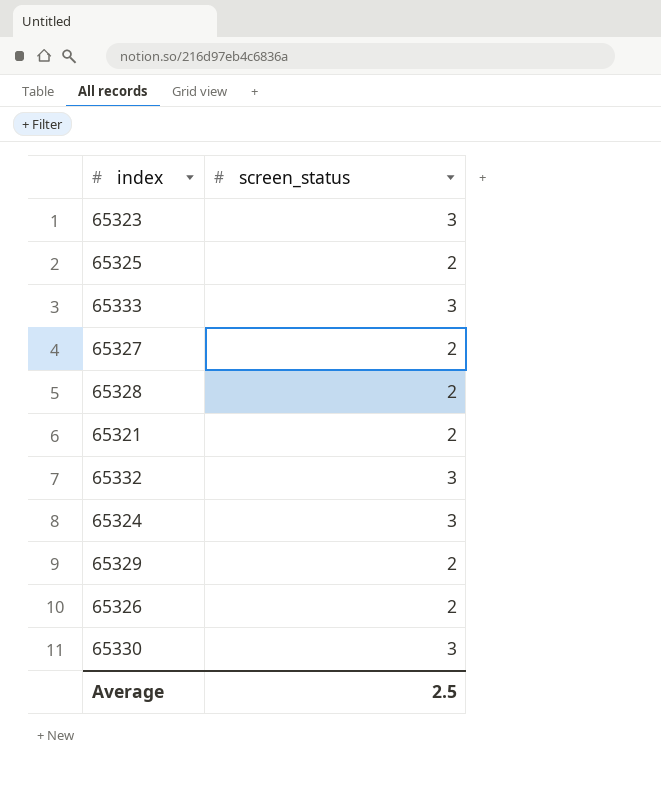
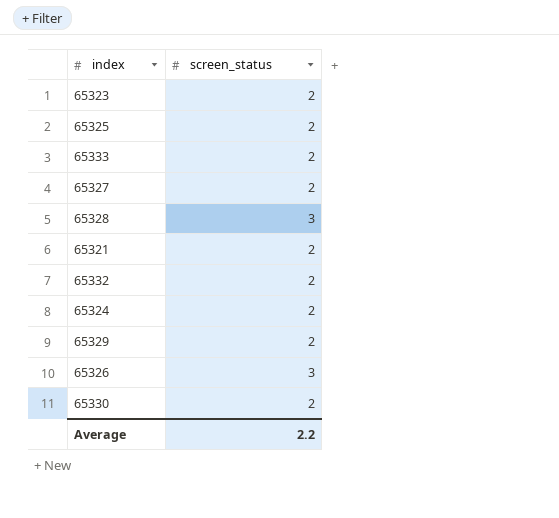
65323 | screen_status: 3 -> 2
65333 | screen_status: 3 -> 2
65328 | screen_status: 2 -> 3
65332 | screen_status: 3 -> 2
65324 | screen_status: 3 -> 2
65326 | screen_status: 2 -> 3
65330 | screen_status: 3 -> 2
Average | screen_status: 2.5 -> 2.2

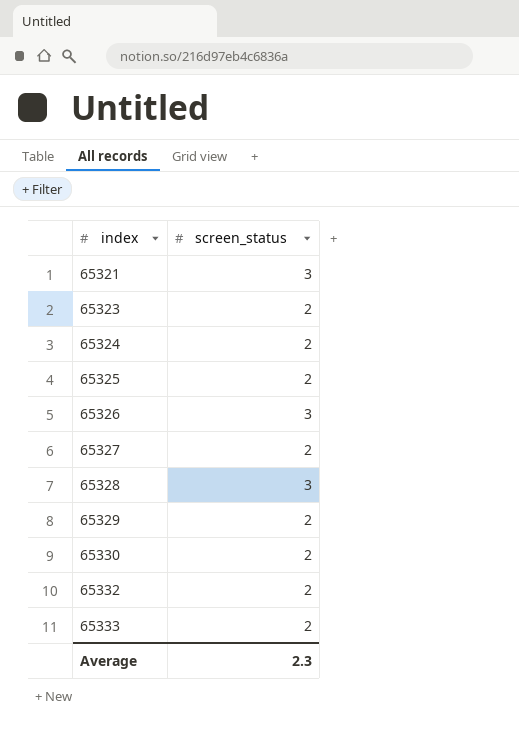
row order: none -> index ascending
65321 | screen_status: 2 -> 3
Average | screen_status: 2.2 -> 2.3

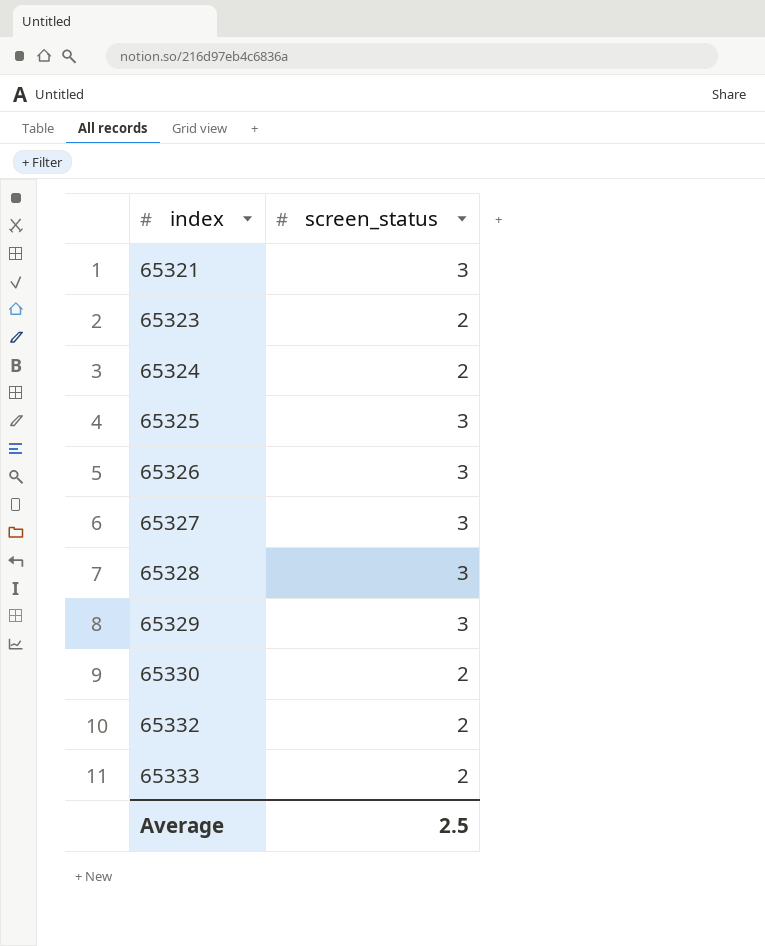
65325 | screen_status: 2 -> 3
65327 | screen_status: 2 -> 3
65329 | screen_status: 2 -> 3
Average | screen_status: 2.3 -> 2.5

